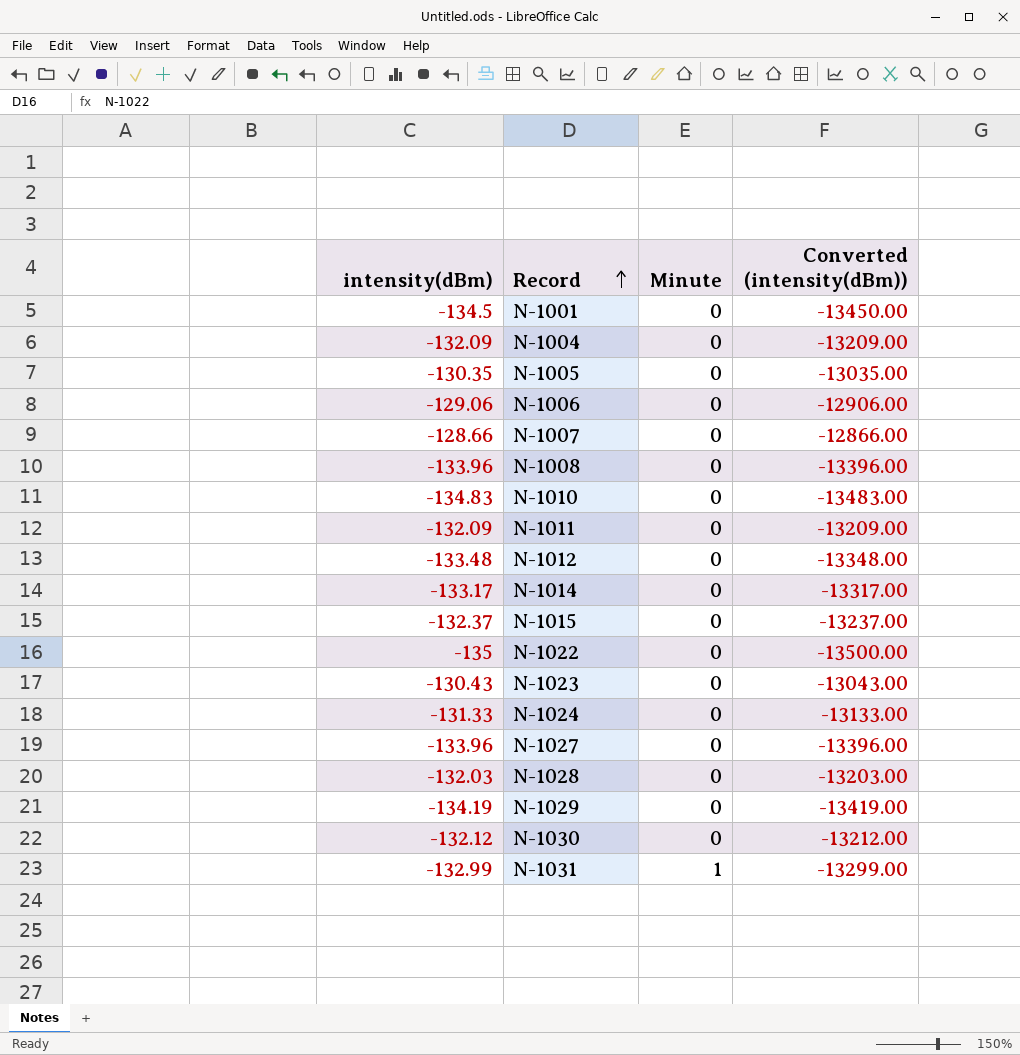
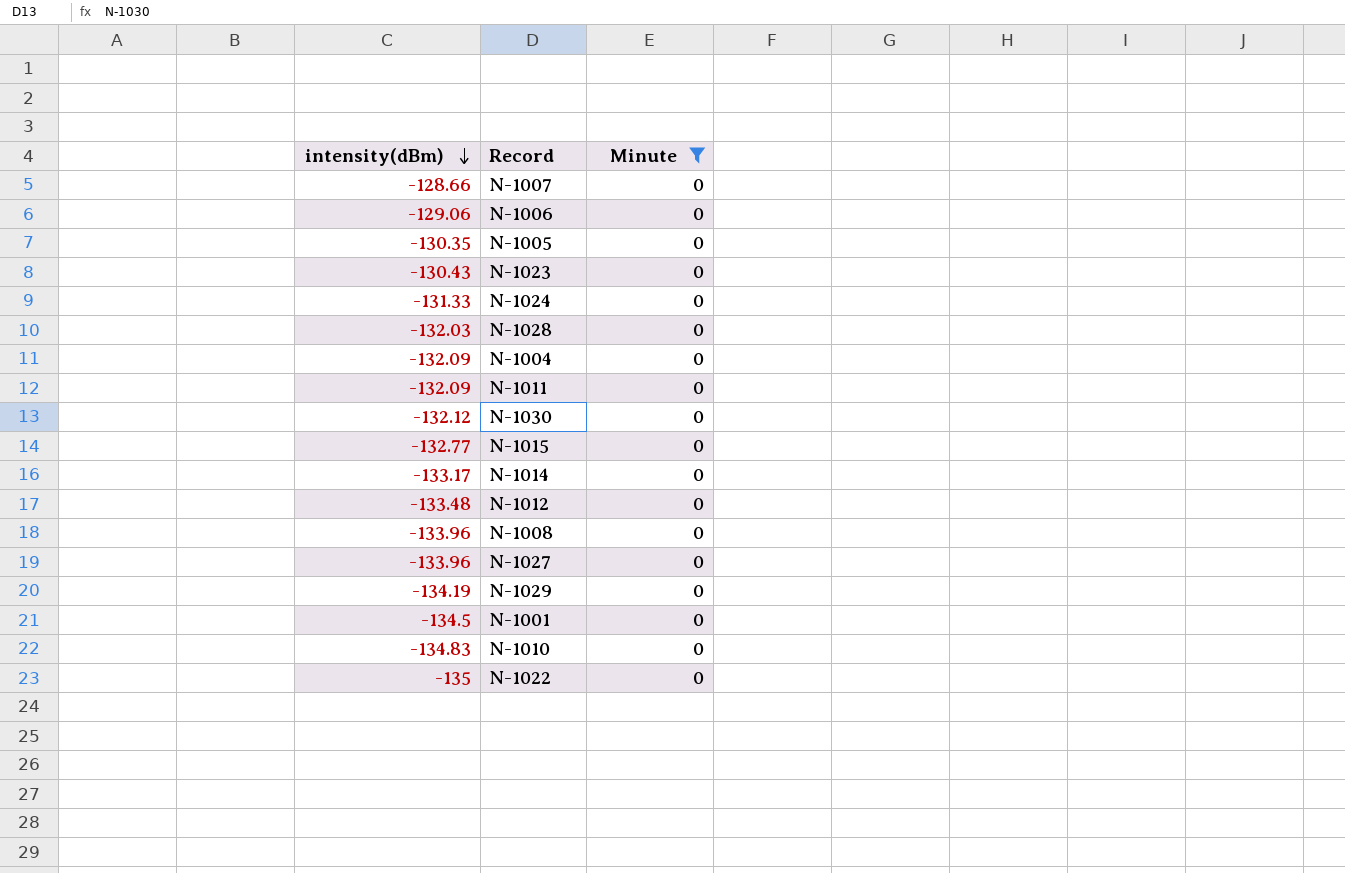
filter: none -> Minute = 0
row order: Record ascending -> intensity(dBm) descending
column Converted (intensity(dBm)) | formula: [intensity(dBm)] * 100 -> none
N-1015 | intensity(dBm): -132.37 -> -132.77

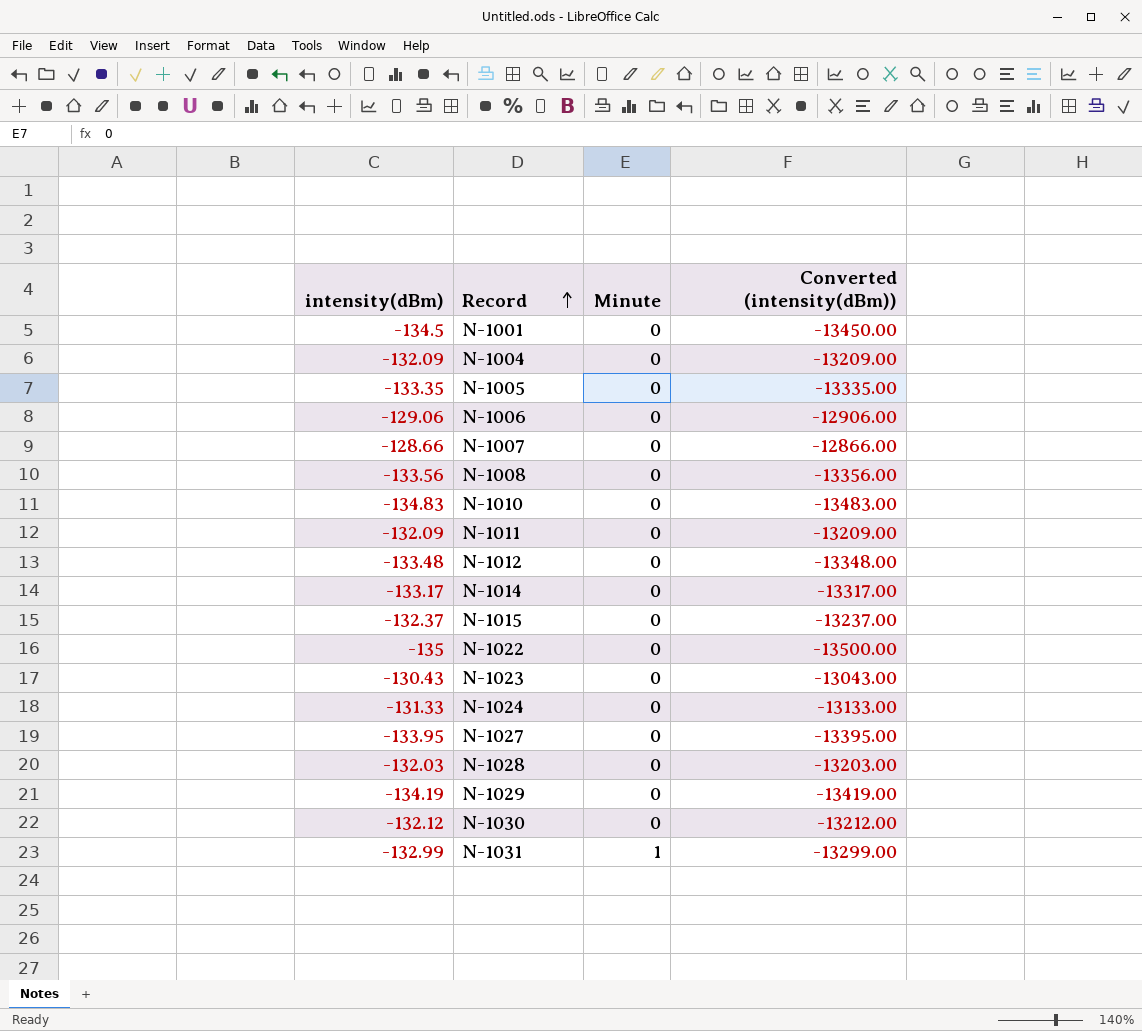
filter: Minute = 0 -> none
row order: intensity(dBm) descending -> Record ascending
column Converted (intensity(dBm)) | formula: none -> [intensity(dBm)] * 100
N-1005 | intensity(dBm): -130.35 -> -133.35
N-1008 | intensity(dBm): -133.96 -> -133.56
N-1015 | intensity(dBm): -132.77 -> -132.37
N-1027 | intensity(dBm): -133.96 -> -133.95

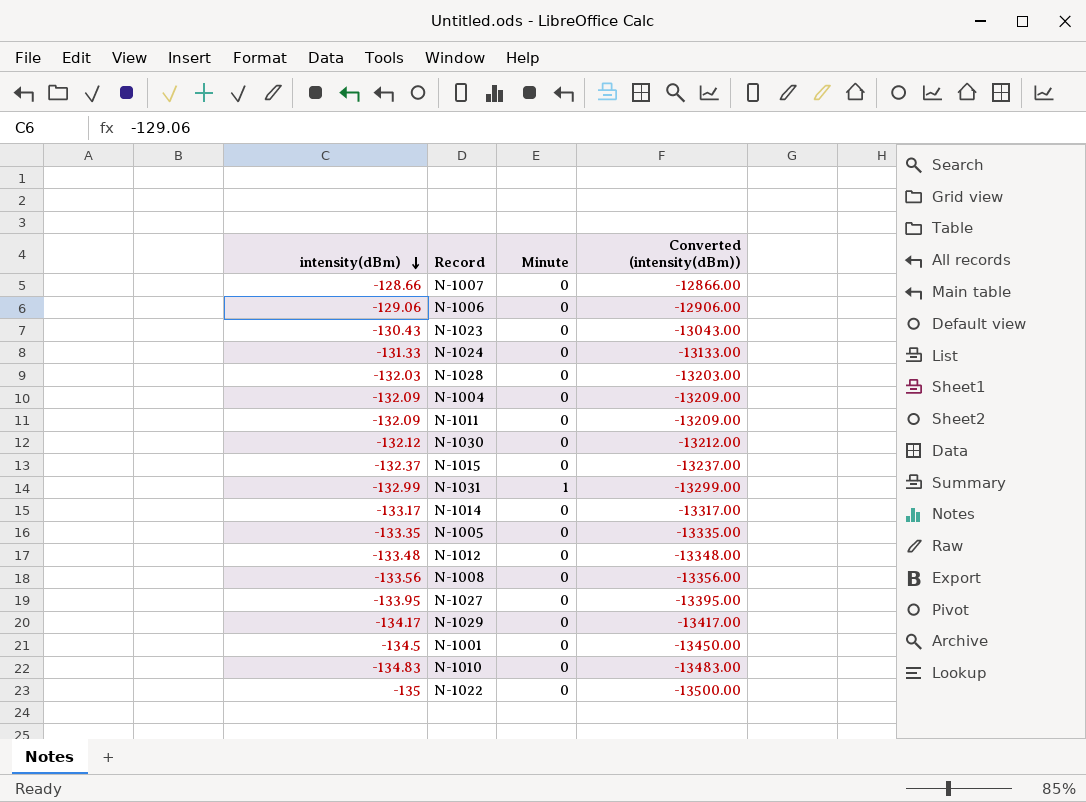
row order: Record ascending -> intensity(dBm) descending
N-1029 | intensity(dBm): -134.19 -> -134.17
N-1029 | Converted (intensity(dBm)): -13419.00 -> -13417.00

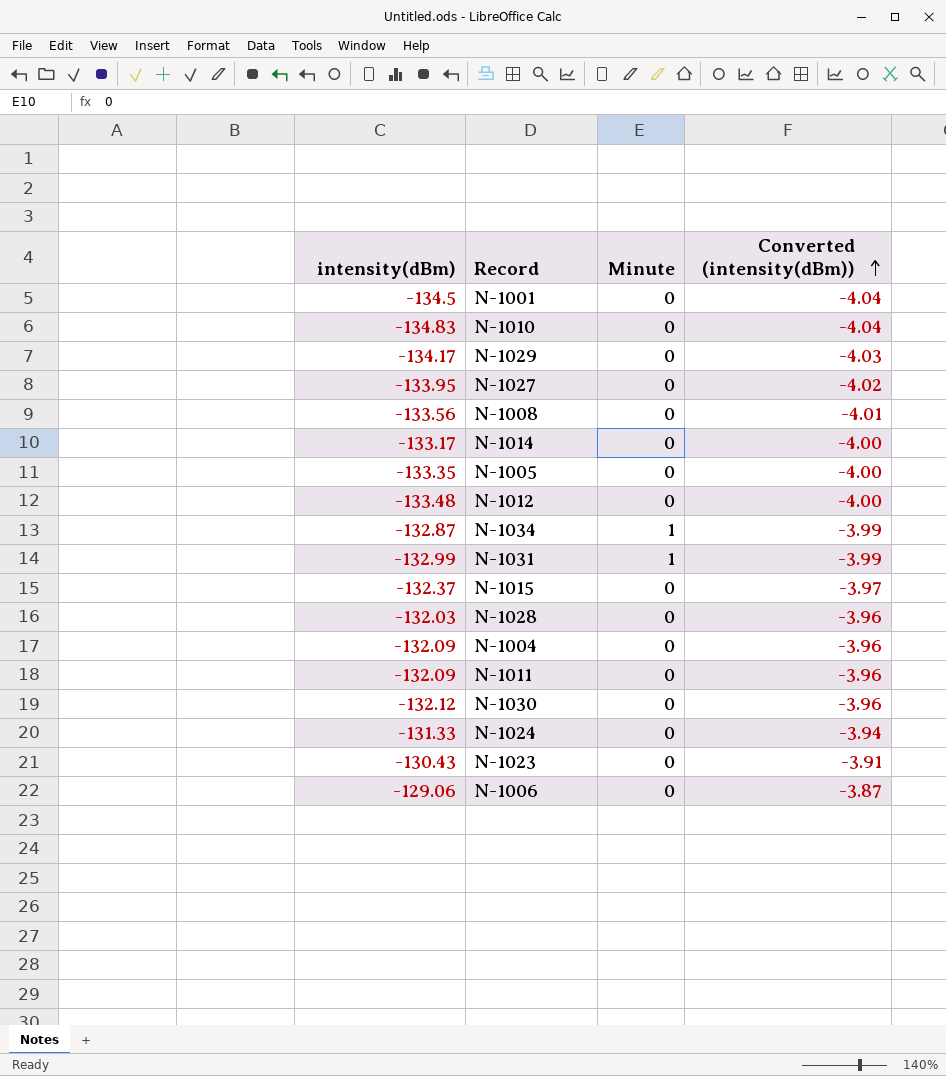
row order: intensity(dBm) descending -> Converted (intensity(dBm)) ascending
column Converted (intensity(dBm)) | formula: [intensity(dBm)] * 100 -> [intensity(dBm)] * 0.03
row N-1007: -128.66 | 0 | -12866.00 -> none
row N-1022: -135 | 0 | -13500.00 -> none
row N-1034: none -> -132.87 | 1 | -3.99

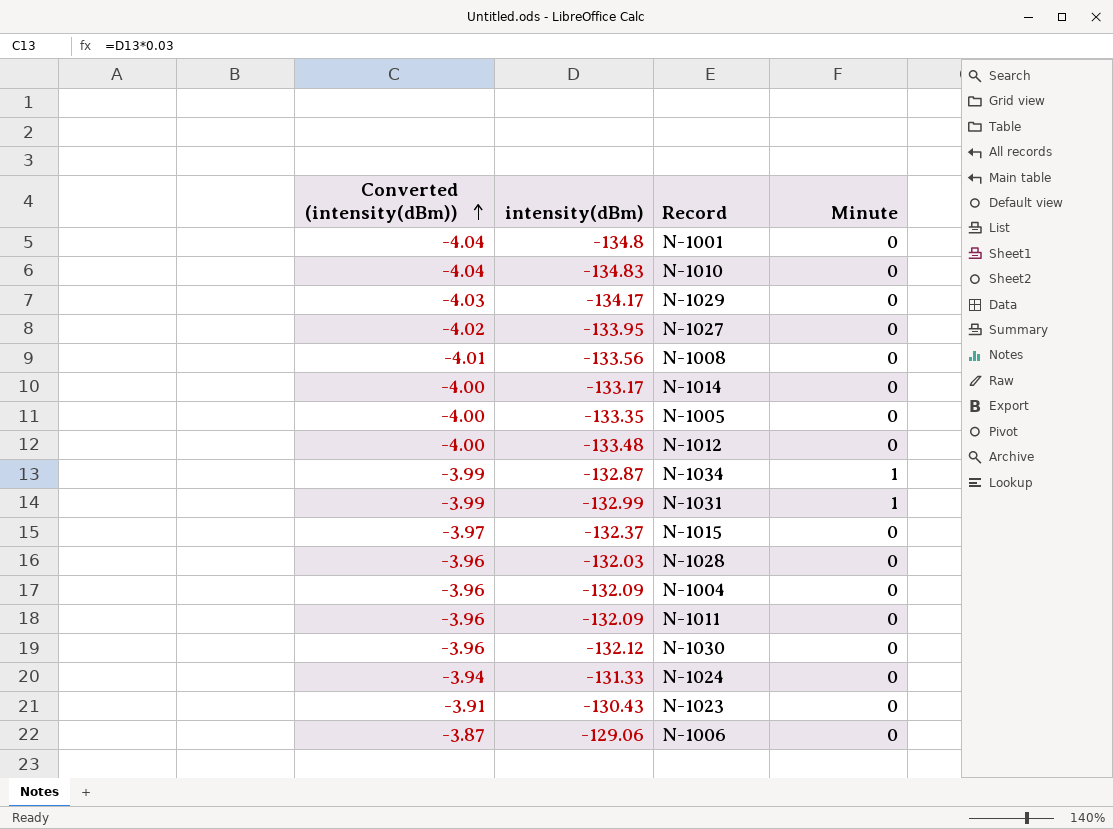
column Converted (intensity(dBm)) | position: 4 -> 1
N-1001 | intensity(dBm): -134.5 -> -134.8

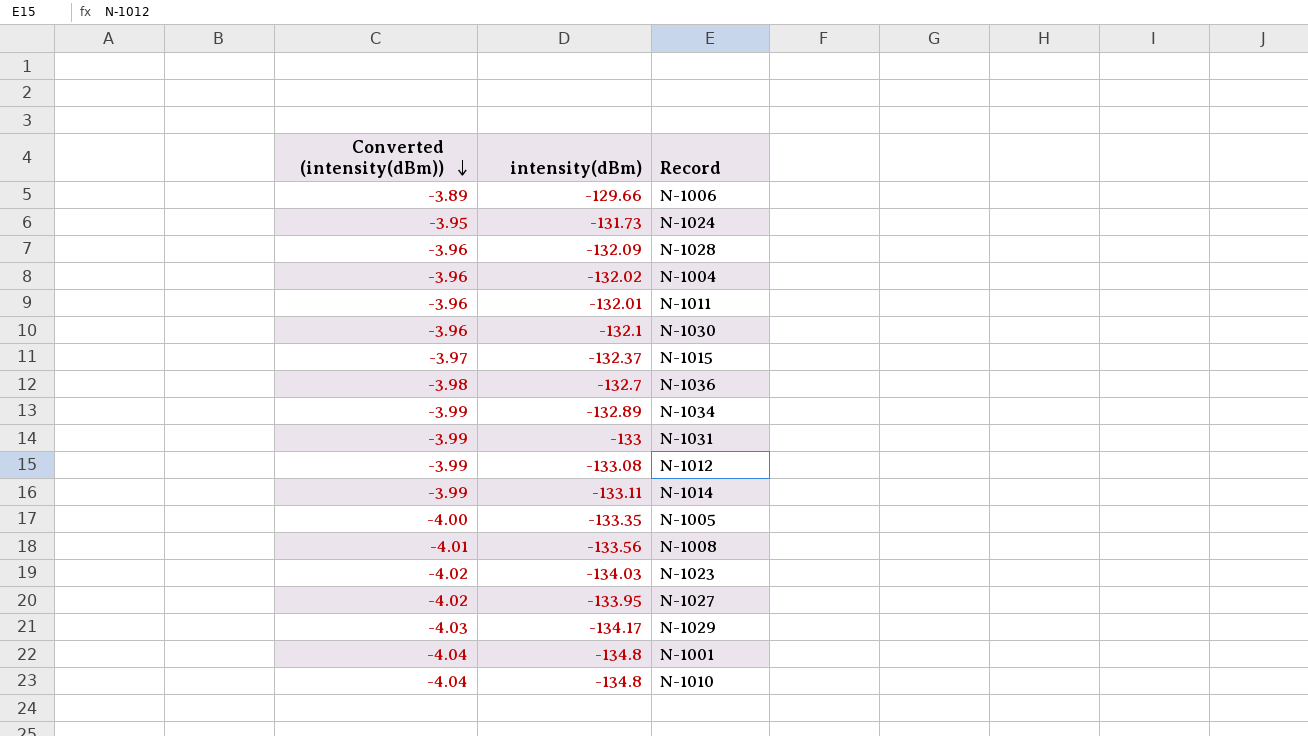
row order: Converted (intensity(dBm)) ascending -> Converted (intensity(dBm)) descending
column Minute | position: 4 -> none
N-1006 | Converted (intensity(dBm)): -3.87 -> -3.89
N-1006 | intensity(dBm): -129.06 -> -129.66
N-1024 | Converted (intensity(dBm)): -3.94 -> -3.95
N-1024 | intensity(dBm): -131.33 -> -131.73
N-1028 | intensity(dBm): -132.03 -> -132.09
N-1004 | intensity(dBm): -132.09 -> -132.02
N-1011 | intensity(dBm): -132.09 -> -132.01
N-1030 | intensity(dBm): -132.12 -> -132.1
row N-1036: none -> -3.98 | -132.7
N-1034 | intensity(dBm): -132.87 -> -132.89
N-1031 | intensity(dBm): -132.99 -> -133
N-1012 | Converted (intensity(dBm)): -4.00 -> -3.99
N-1012 | intensity(dBm): -133.48 -> -133.08
N-1014 | Converted (intensity(dBm)): -4.00 -> -3.99
N-1014 | intensity(dBm): -133.17 -> -133.11
N-1023 | Converted (intensity(dBm)): -3.91 -> -4.02
N-1023 | intensity(dBm): -130.43 -> -134.03
N-1010 | intensity(dBm): -134.83 -> -134.8

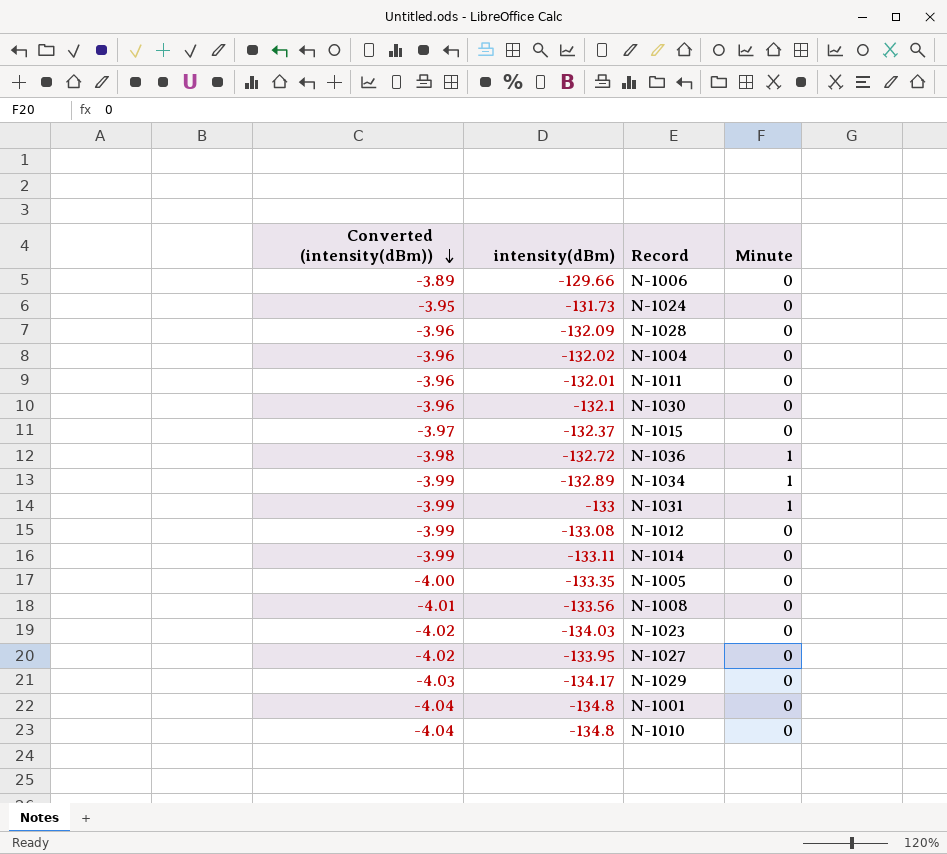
column Minute | position: none -> 4
N-1036 | intensity(dBm): -132.7 -> -132.72

